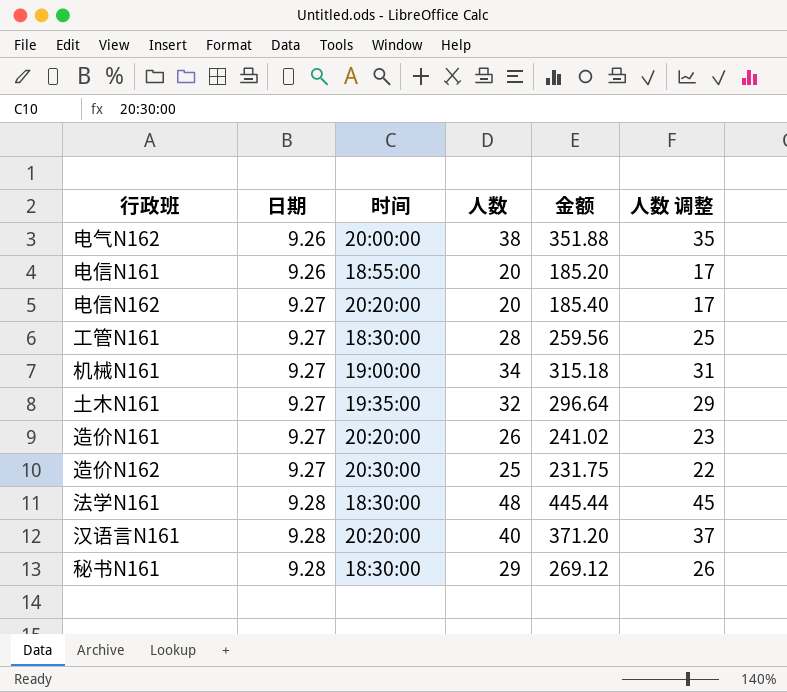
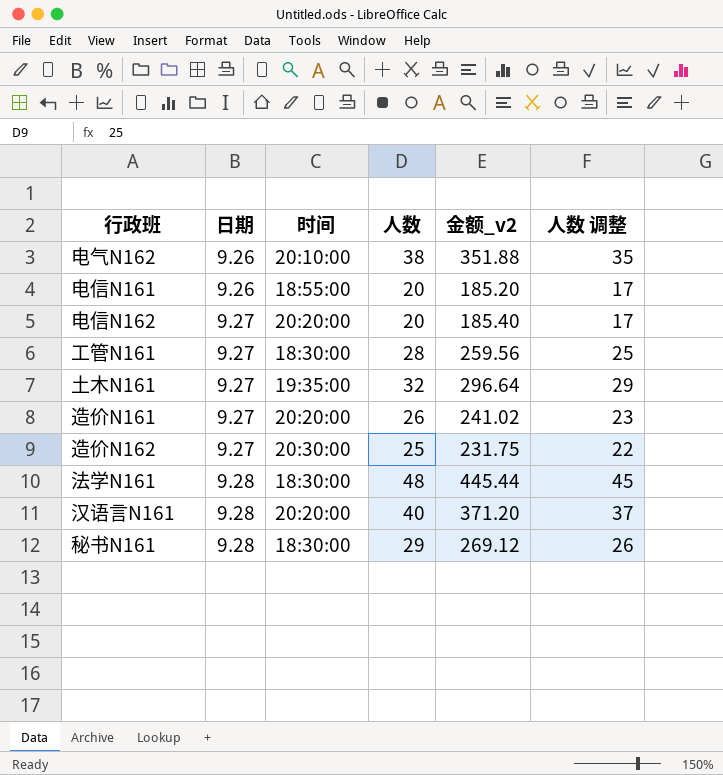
column name: 金额 -> 金额_v2
row 机械N161: 9.27 | 19:00:00 | 34 | 315.18 | 31 -> none
电气N162 | 时间: 20:00:00 -> 20:10:00

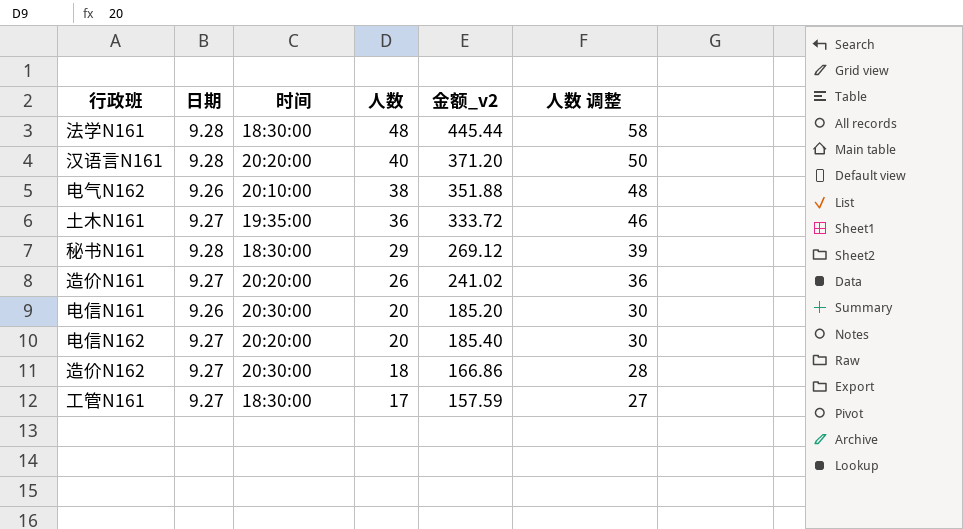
row order: 日期 ascending -> 人数 descending
column 人数 调整 | formula: [人数] - 3 -> [人数] + 10
土木N161 | 人数: 32 -> 36
土木N161 | 金额_v2: 296.64 -> 333.72
电信N161 | 时间: 18:55:00 -> 20:30:00
造价N162 | 人数: 25 -> 18
造价N162 | 金额_v2: 231.75 -> 166.86
工管N161 | 人数: 28 -> 17
工管N161 | 金额_v2: 259.56 -> 157.59

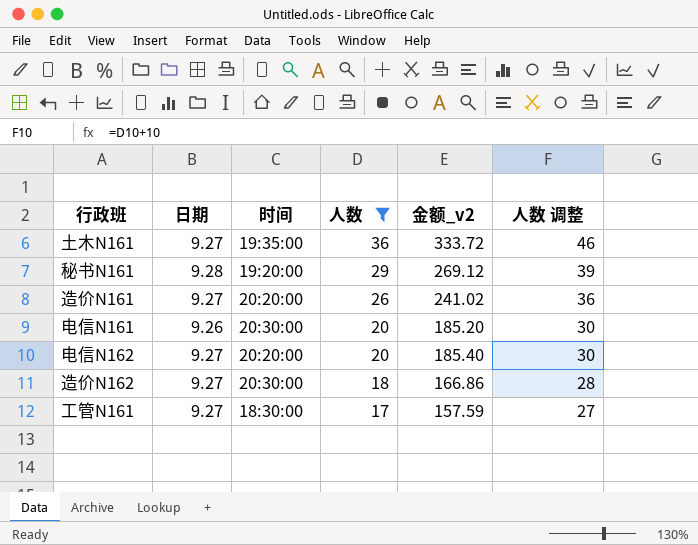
filter: none -> 人数 <= 36
秘书N161 | 时间: 18:30:00 -> 19:20:00

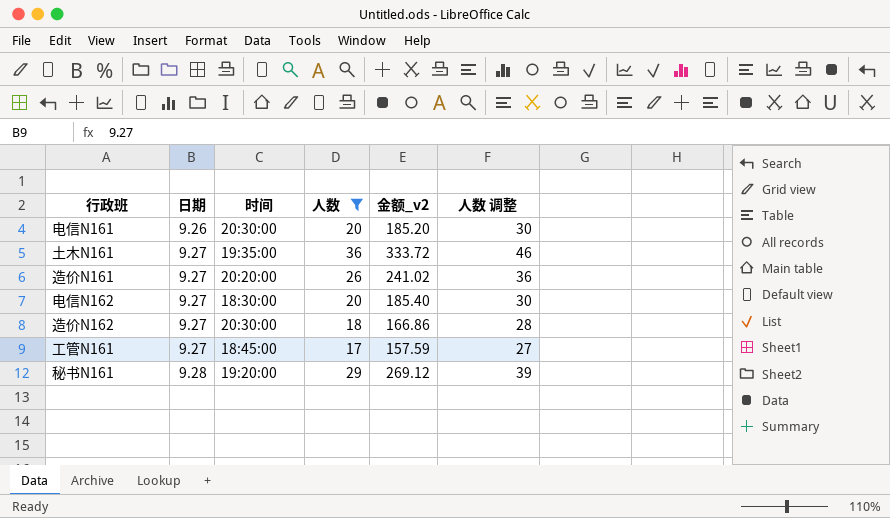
row order: 人数 descending -> 日期 ascending
电信N162 | 时间: 20:20:00 -> 18:30:00
工管N161 | 时间: 18:30:00 -> 18:45:00

